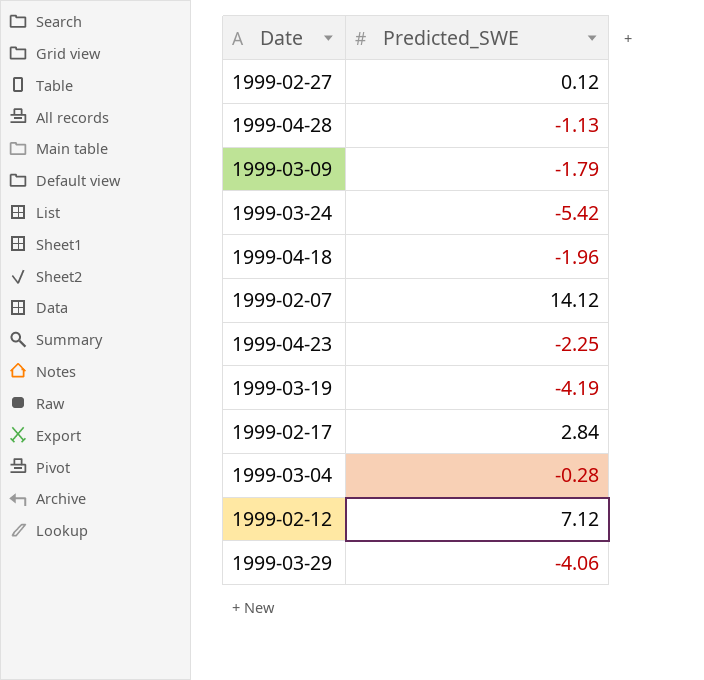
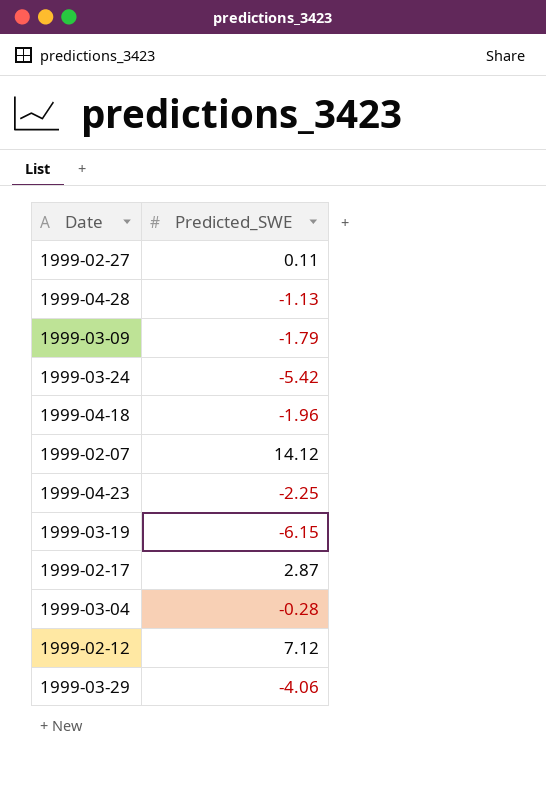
1999-02-27 | Predicted_SWE: 0.12 -> 0.11
1999-03-19 | Predicted_SWE: -4.19 -> -6.15
1999-02-17 | Predicted_SWE: 2.84 -> 2.87

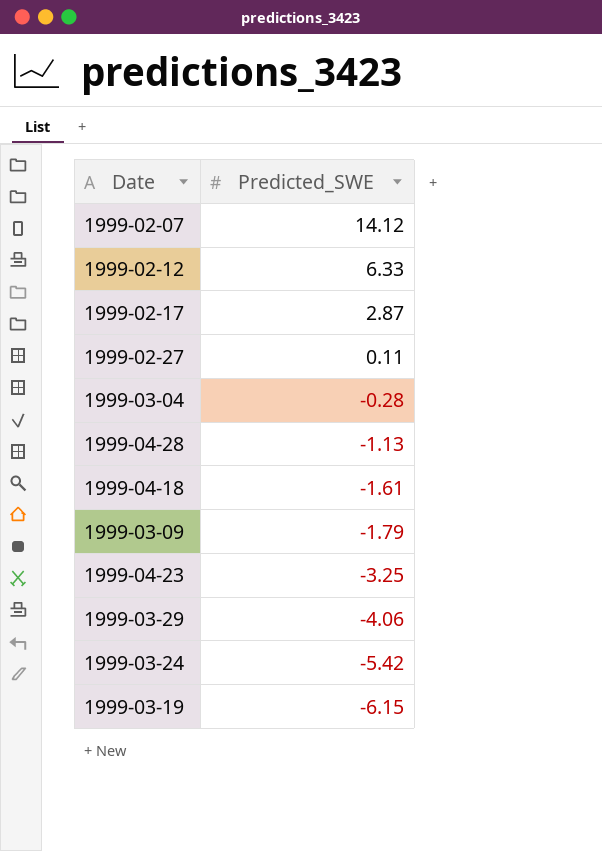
row order: none -> Predicted_SWE descending
1999-02-12 | Predicted_SWE: 7.12 -> 6.33
1999-04-18 | Predicted_SWE: -1.96 -> -1.61
1999-04-23 | Predicted_SWE: -2.25 -> -3.25

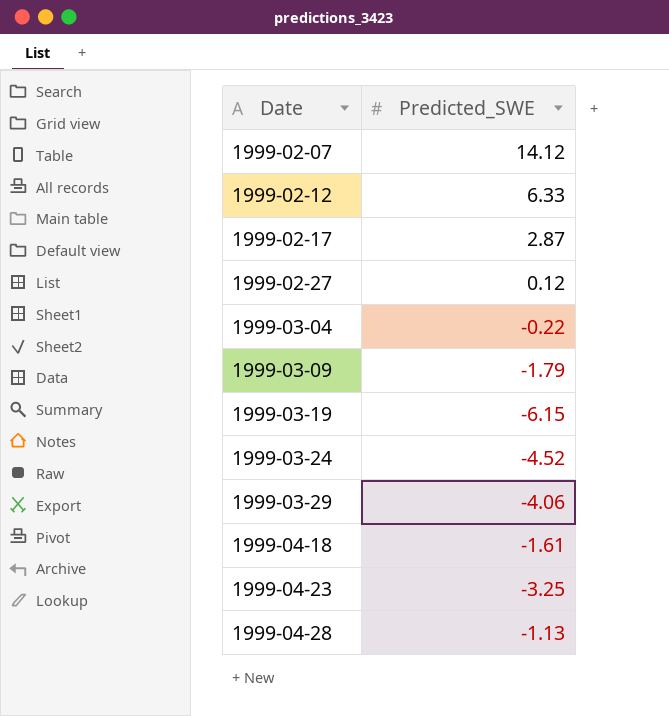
row order: Predicted_SWE descending -> Date ascending
1999-02-27 | Predicted_SWE: 0.11 -> 0.12
1999-03-04 | Predicted_SWE: -0.28 -> -0.22
1999-03-24 | Predicted_SWE: -5.42 -> -4.52

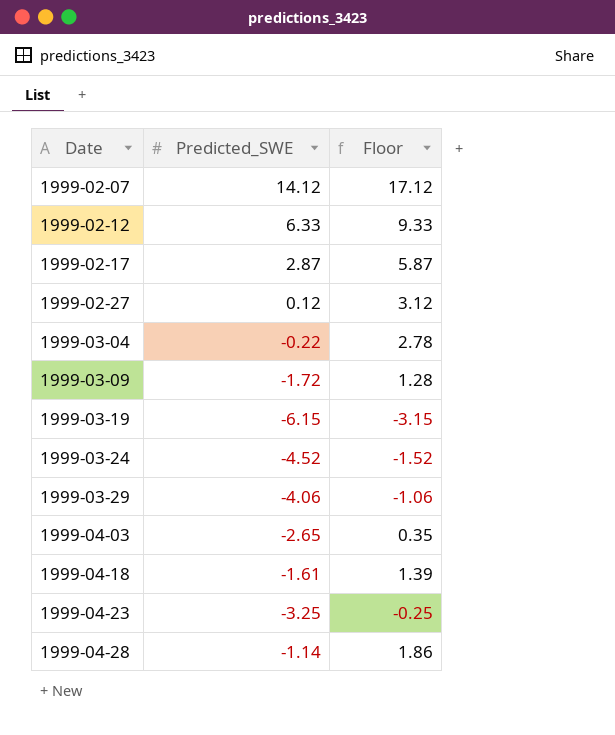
column Floor | formula: none -> [Predicted_SWE] + 3
1999-03-09 | Predicted_SWE: -1.79 -> -1.72
row 1999-04-03: none -> -2.65 | 0.35
1999-04-28 | Predicted_SWE: -1.13 -> -1.14

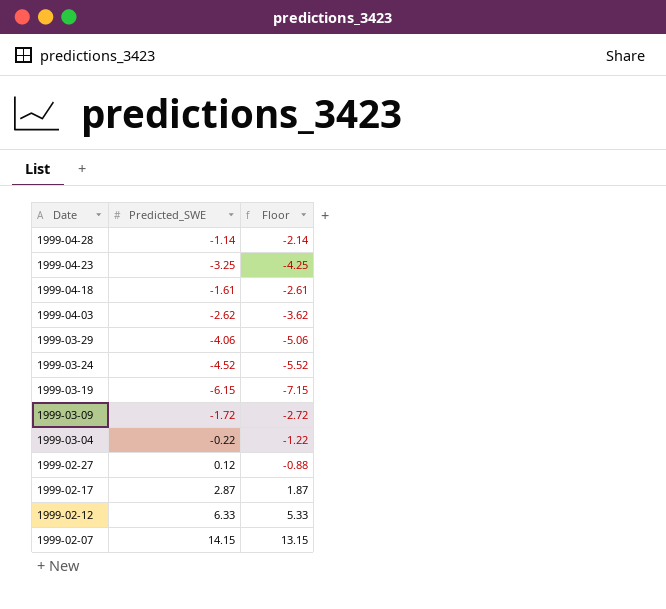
row order: Date ascending -> Date descending
column Floor | formula: [Predicted_SWE] + 3 -> [Predicted_SWE] - 1
1999-04-03 | Predicted_SWE: -2.65 -> -2.62
1999-02-07 | Predicted_SWE: 14.12 -> 14.15

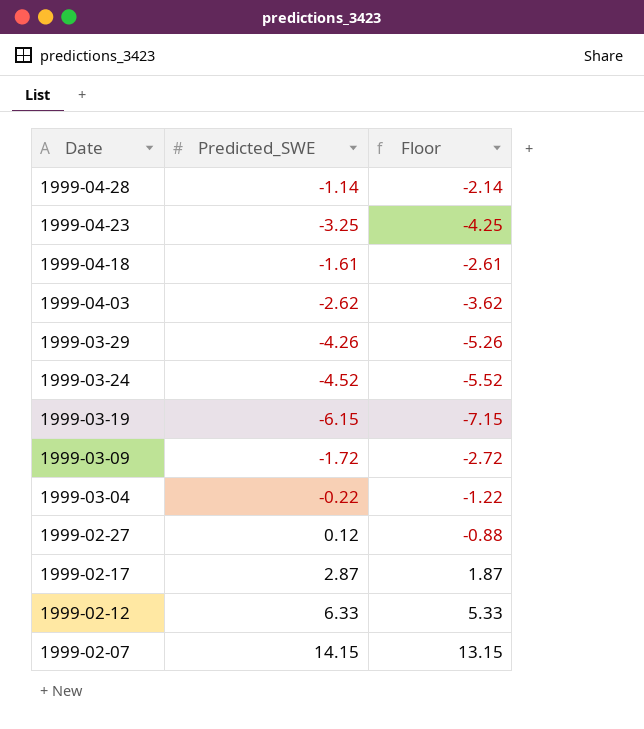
1999-03-29 | Predicted_SWE: -4.06 -> -4.26
1999-03-29 | Floor: -5.06 -> -5.26

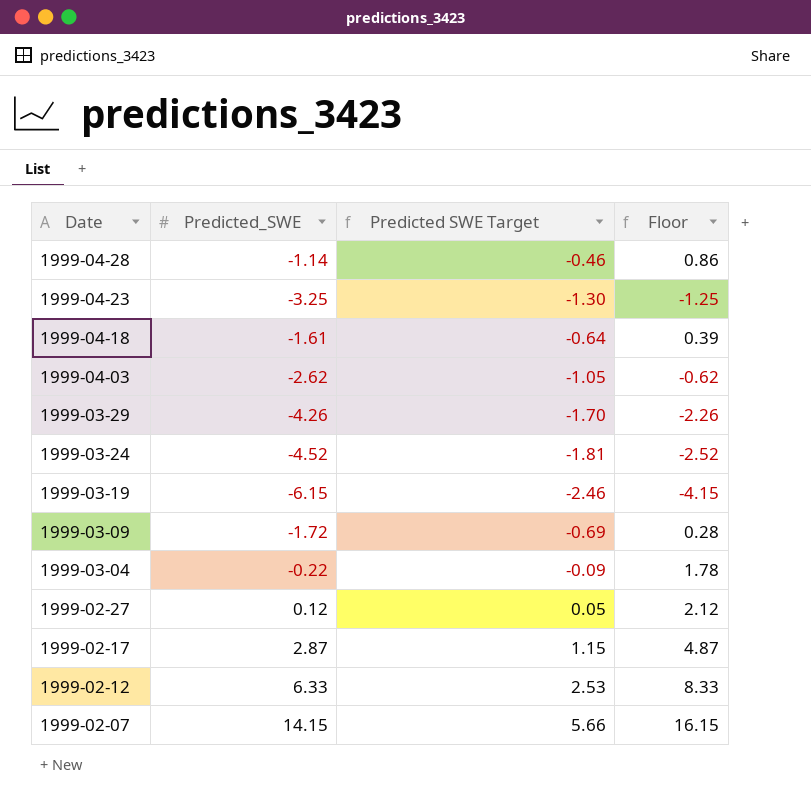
column Predicted SWE Target | formula: none -> [Predicted_SWE] * 0.4
column Floor | formula: [Predicted_SWE] - 1 -> [Predicted_SWE] + 2

